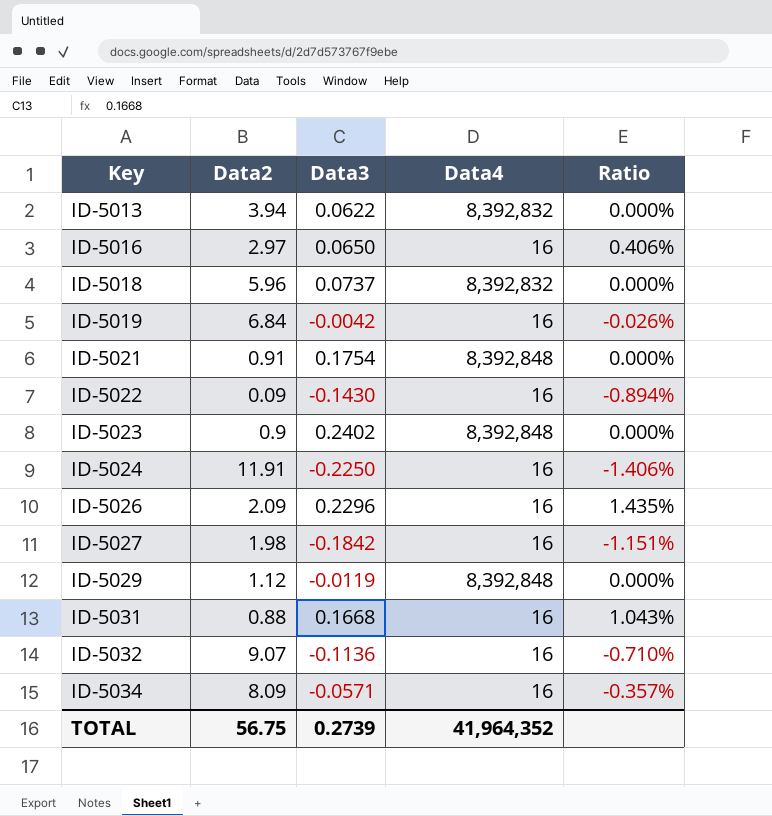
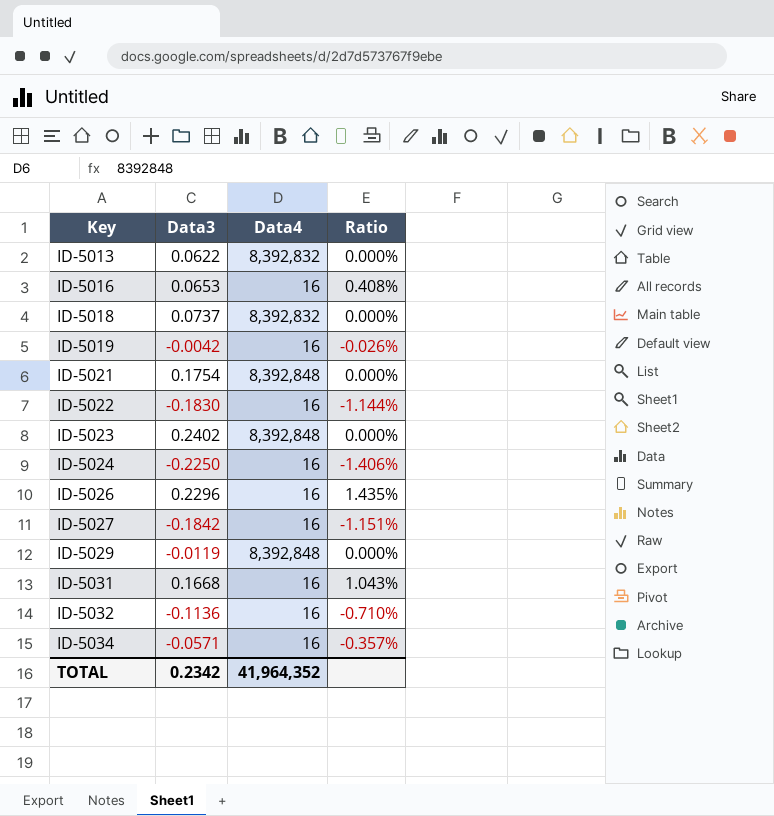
column Data2 | position: 2 -> none
ID-5016 | Data3: 0.0650 -> 0.0653
ID-5016 | Ratio: 0.406% -> 0.408%
ID-5022 | Data3: -0.1430 -> -0.1830
ID-5022 | Ratio: -0.894% -> -1.144%
TOTAL | Data3: 0.2739 -> 0.2342

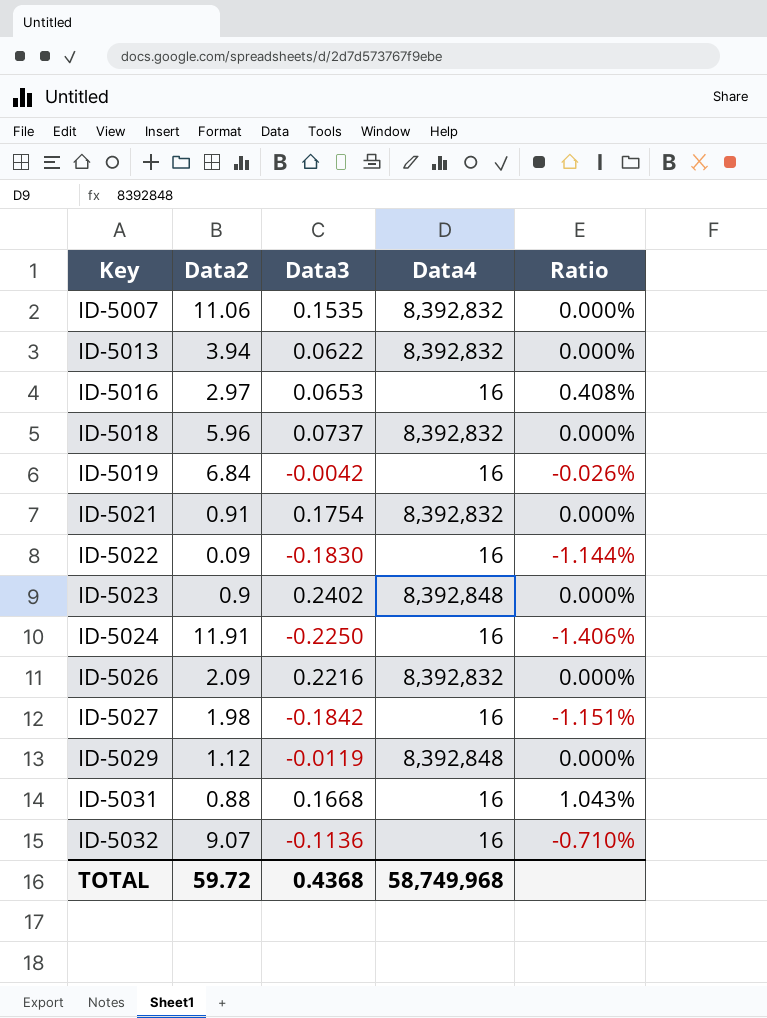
column Data2 | position: none -> 2
row ID-5034: -0.0571 | 16 | -0.357% -> none
row ID-5007: none -> 11.06 | 0.1535 | 8,392,832 | 0.000%
ID-5021 | Data4: 8,392,848 -> 8,392,832
ID-5026 | Data3: 0.2296 -> 0.2216
ID-5026 | Data4: 16 -> 8,392,832
ID-5026 | Ratio: 1.435% -> 0.000%
TOTAL | Data3: 0.2342 -> 0.4368
TOTAL | Data4: 41,964,352 -> 58,749,968

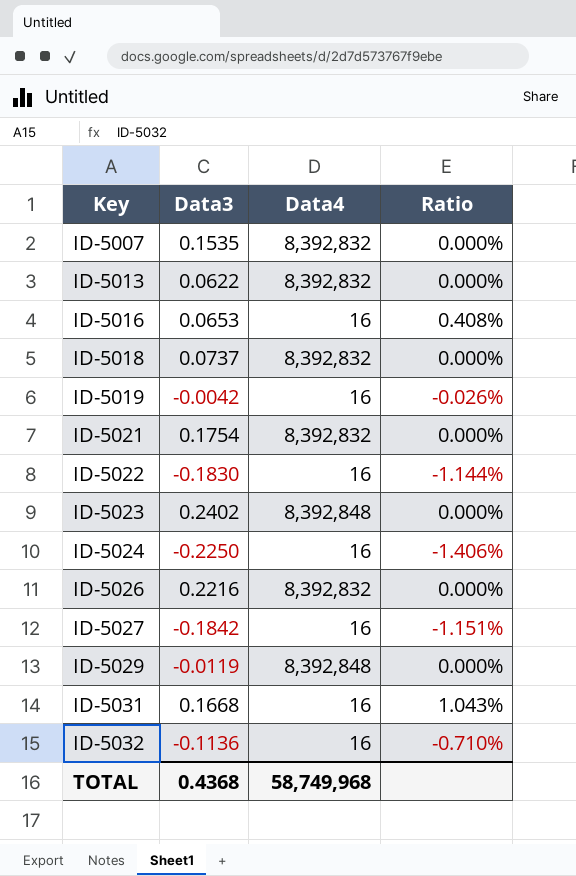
column Data2 | position: 2 -> none

